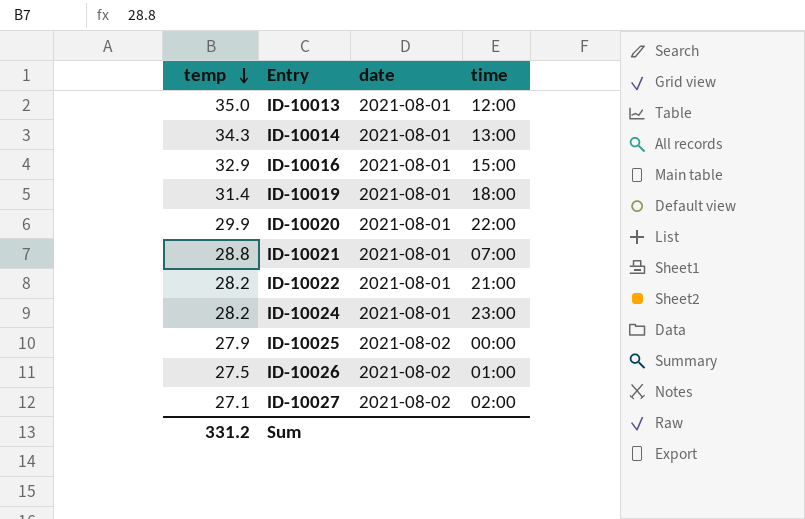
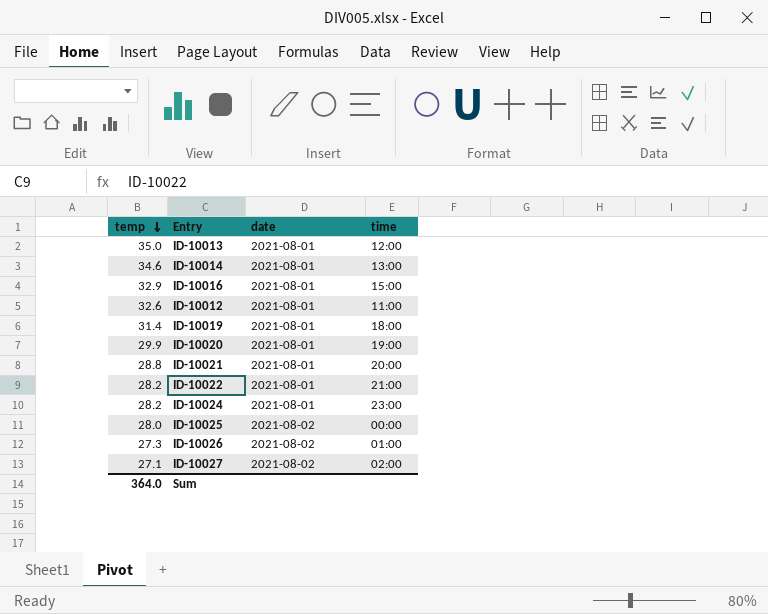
ID-10014 | temp: 34.3 -> 34.6
row ID-10012: none -> 32.6 | 2021-08-01 | 11:00
ID-10020 | time: 22:00 -> 19:00
ID-10021 | time: 07:00 -> 20:00
ID-10025 | temp: 27.9 -> 28.0
ID-10026 | temp: 27.5 -> 27.3
Sum | temp: 331.2 -> 364.0

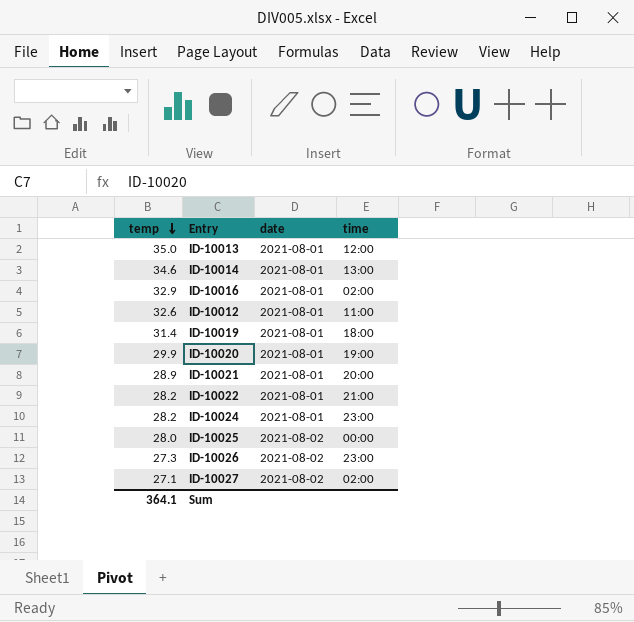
ID-10016 | time: 15:00 -> 02:00
ID-10021 | temp: 28.8 -> 28.9
ID-10026 | time: 01:00 -> 23:00
Sum | temp: 364.0 -> 364.1

